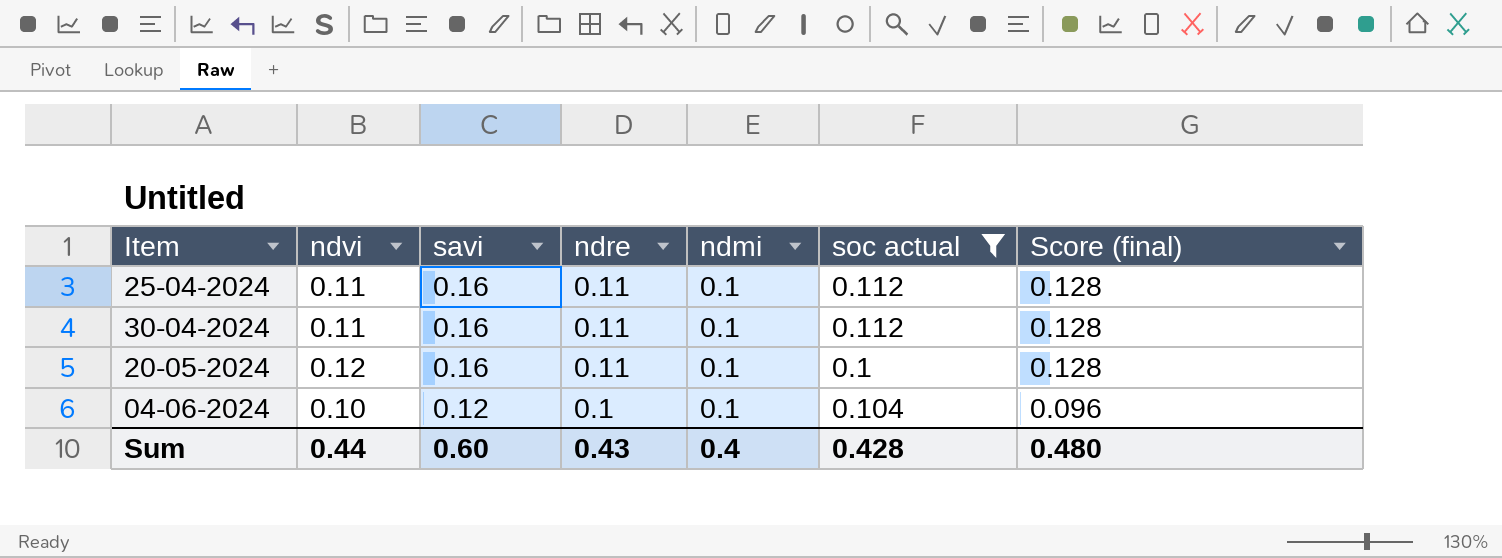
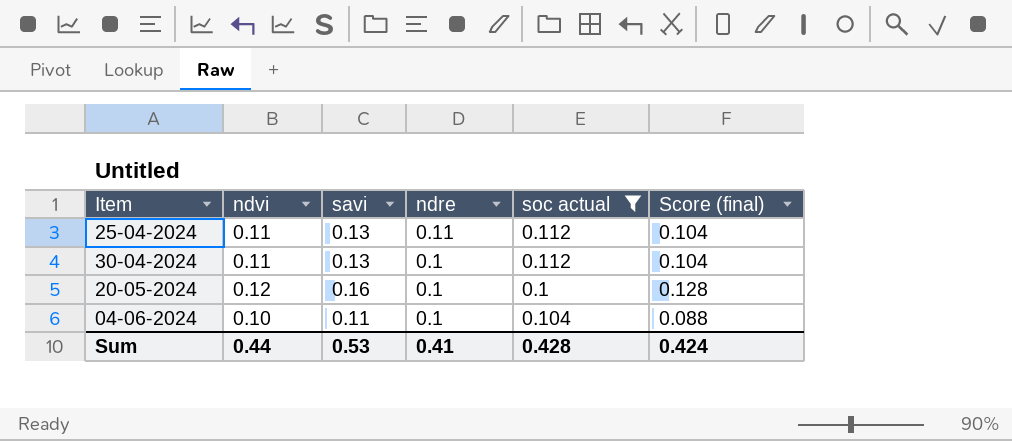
column ndmi | position: 5 -> none
25-04-2024 | savi: 0.16 -> 0.13
25-04-2024 | Score (final): 0.128 -> 0.104
30-04-2024 | savi: 0.16 -> 0.13
30-04-2024 | ndre: 0.11 -> 0.1
30-04-2024 | Score (final): 0.128 -> 0.104
20-05-2024 | ndre: 0.11 -> 0.1
04-06-2024 | savi: 0.12 -> 0.11
04-06-2024 | Score (final): 0.096 -> 0.088
Sum | savi: 0.60 -> 0.53
Sum | ndre: 0.43 -> 0.41
Sum | Score (final): 0.480 -> 0.424

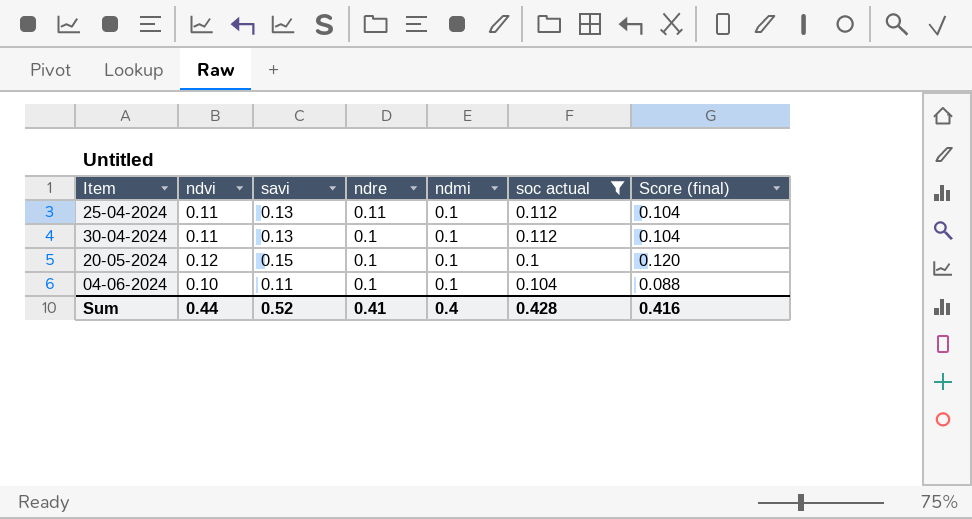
column ndmi | position: none -> 5
20-05-2024 | savi: 0.16 -> 0.15
20-05-2024 | Score (final): 0.128 -> 0.120
Sum | savi: 0.53 -> 0.52
Sum | Score (final): 0.424 -> 0.416

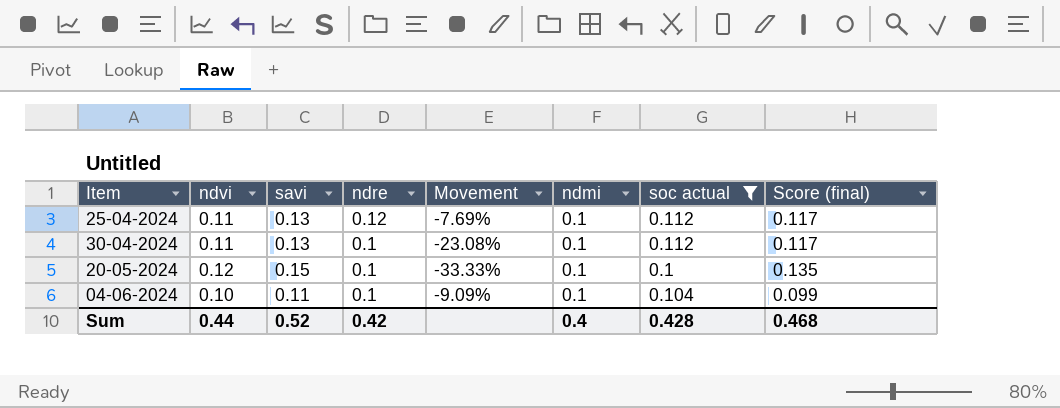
column Movement | formula: none -> ([ndre] - [savi]) / [savi]
column Score (final) | formula: [savi] * 0.8 -> [savi] * 0.9
25-04-2024 | ndre: 0.11 -> 0.12
Sum | ndre: 0.41 -> 0.42
Sum | Score (final): 0.416 -> 0.468

